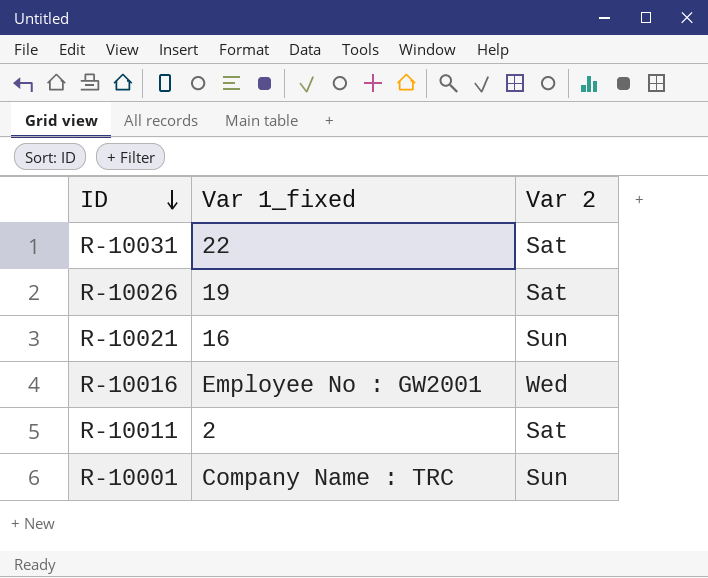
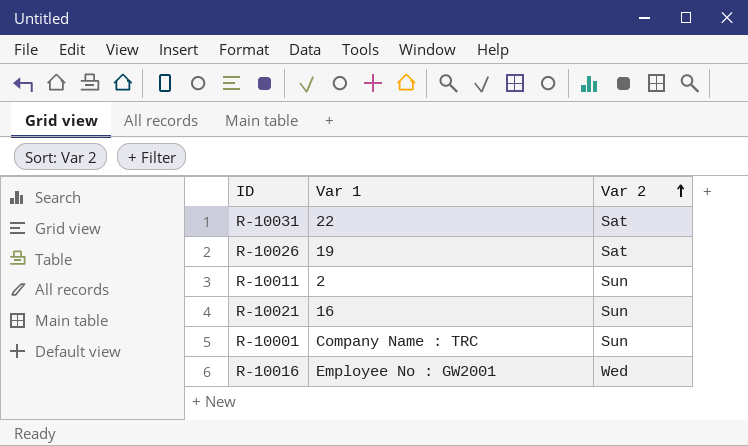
row order: ID descending -> Var 2 ascending
column name: Var 1_fixed -> Var 1
R-10011 | Var 2: Sat -> Sun

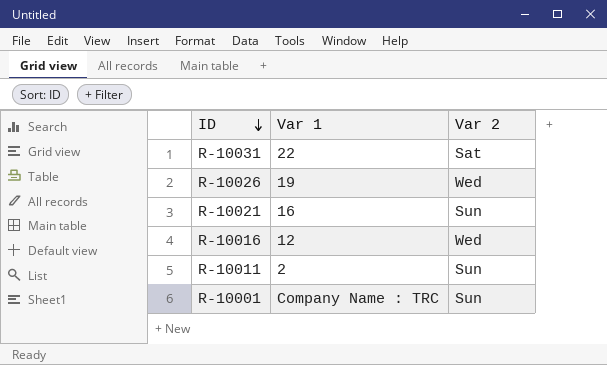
row order: Var 2 ascending -> ID descending
R-10026 | Var 2: Sat -> Wed
R-10016 | Var 1: Employee No : GW2001 -> 12

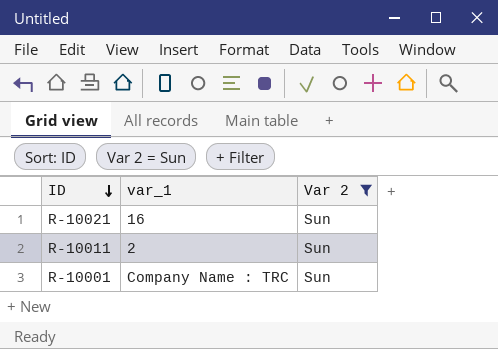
filter: none -> Var 2 = Sun
column name: Var 1 -> var_1

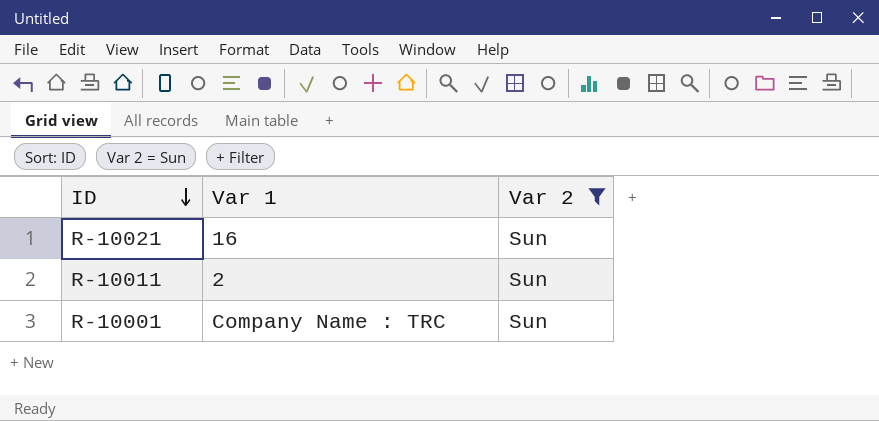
column name: var_1 -> Var 1

